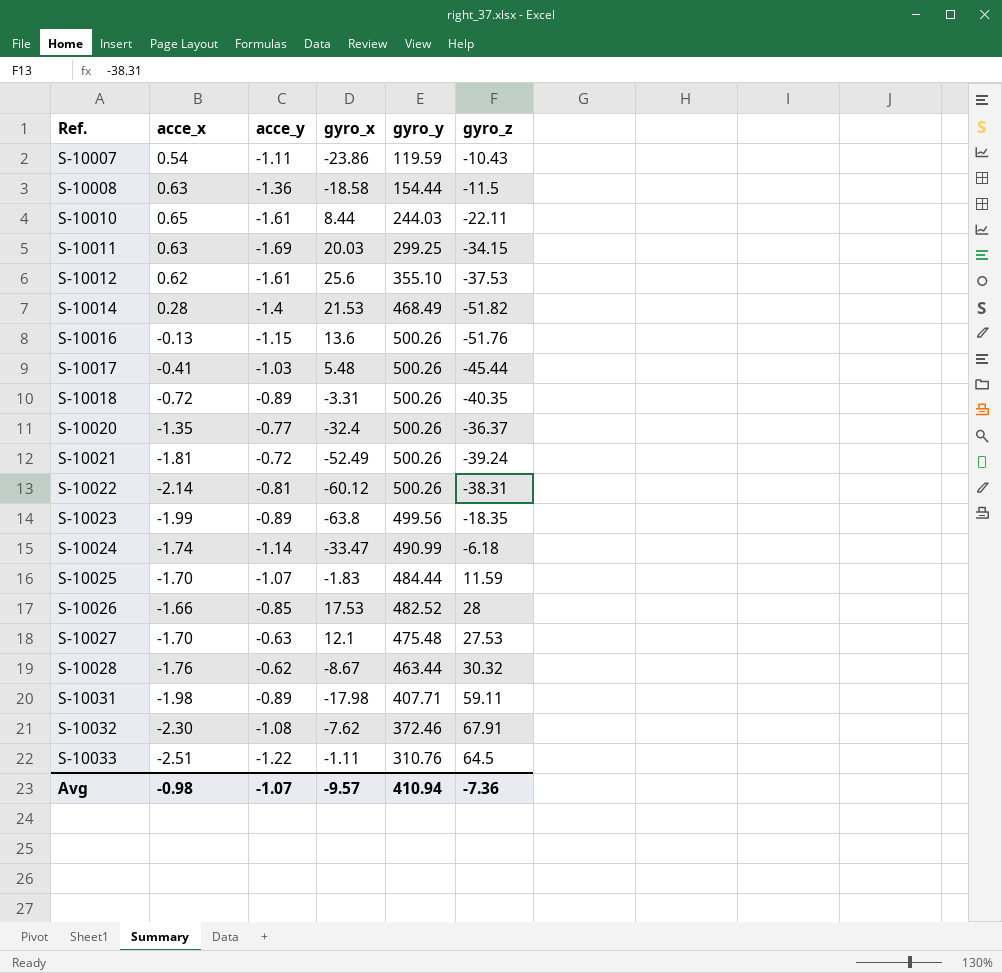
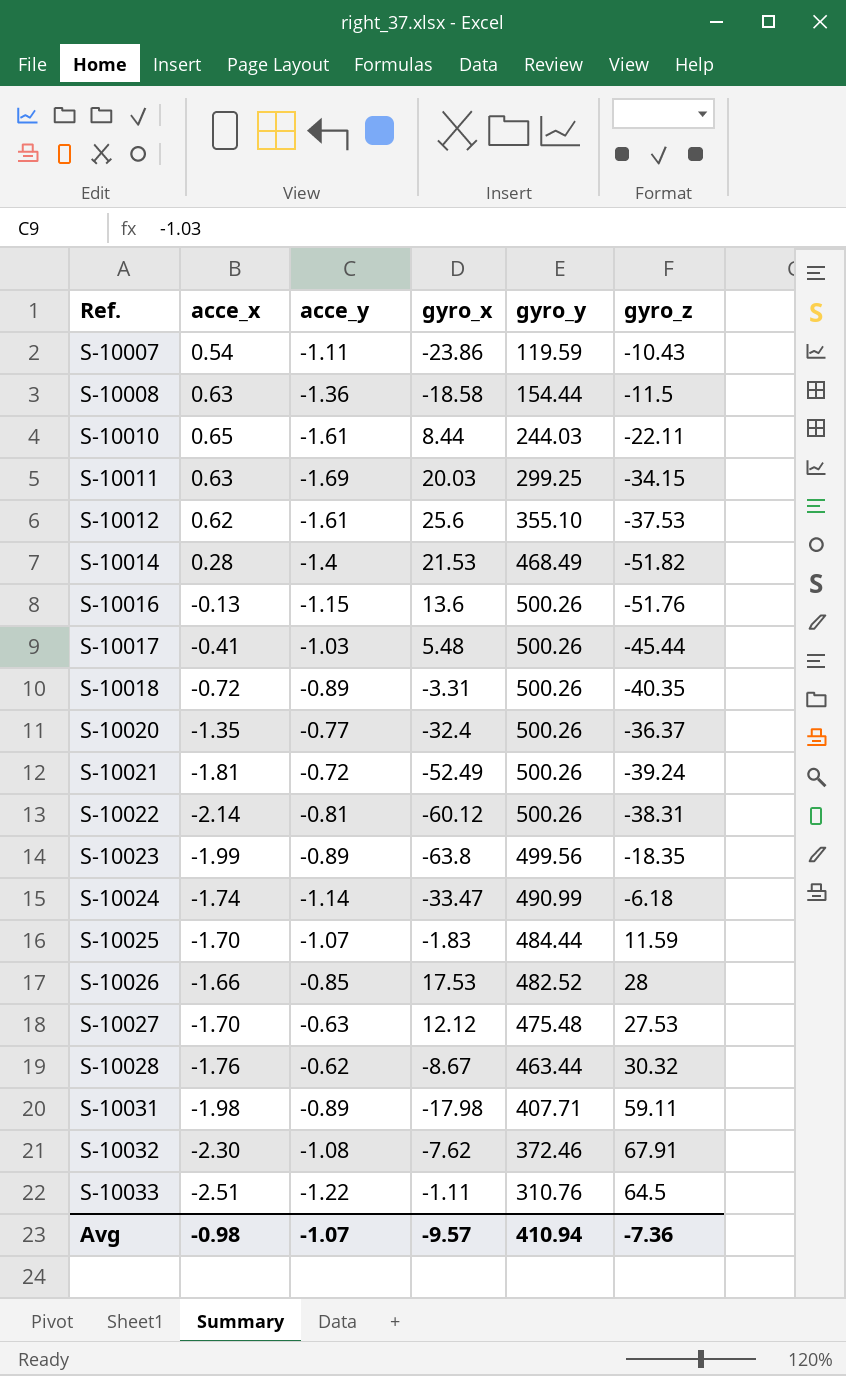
S-10027 | gyro_x: 12.1 -> 12.12

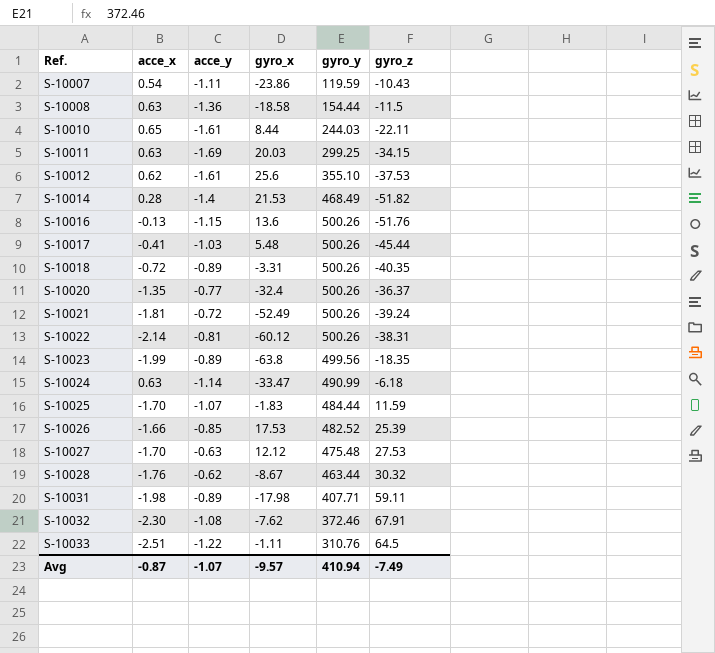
S-10024 | acce_x: -1.74 -> 0.63
S-10026 | gyro_z: 28 -> 25.39
Avg | acce_x: -0.98 -> -0.87
Avg | gyro_z: -7.36 -> -7.49

